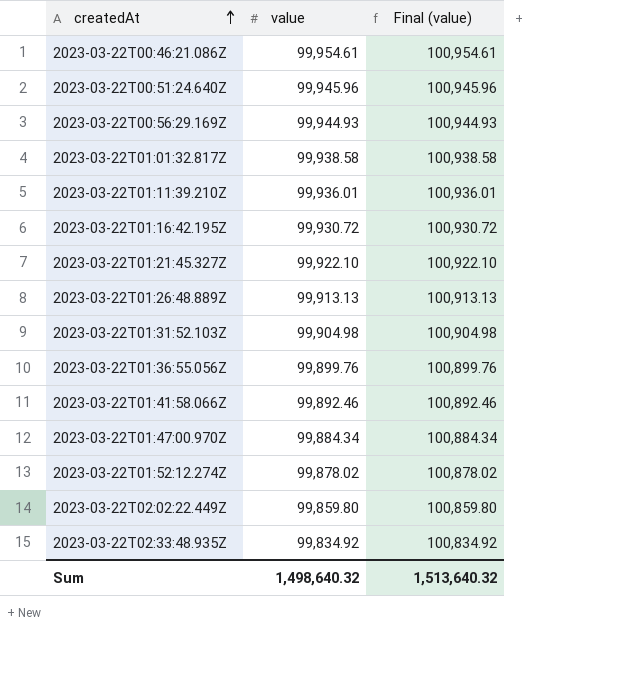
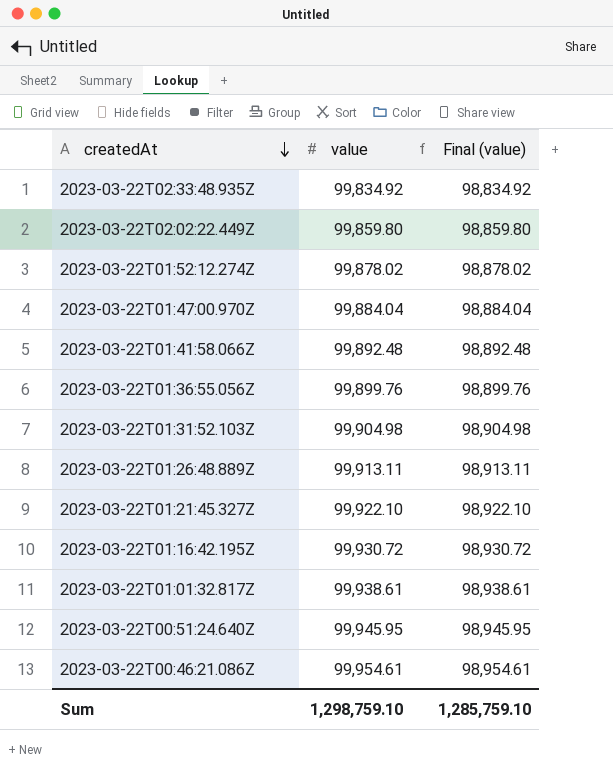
row order: createdAt ascending -> createdAt descending
column Final (value) | formula: [value] + 1000 -> [value] - 1000
row 2023-03-22T00:56:29.169Z: 99,944.93 | 100,944.93 -> none
row 2023-03-22T01:11:39.210Z: 99,936.01 | 100,936.01 -> none
2023-03-22T01:47:00.970Z | value: 99,884.34 -> 99,884.04
2023-03-22T01:41:58.066Z | value: 99,892.46 -> 99,892.48
2023-03-22T01:26:48.889Z | value: 99,913.13 -> 99,913.11
2023-03-22T01:01:32.817Z | value: 99,938.58 -> 99,938.61
2023-03-22T00:51:24.640Z | value: 99,945.96 -> 99,945.95
Sum | value: 1,498,640.32 -> 1,298,759.10
Sum | Final (value): 1,513,640.32 -> 1,285,759.10

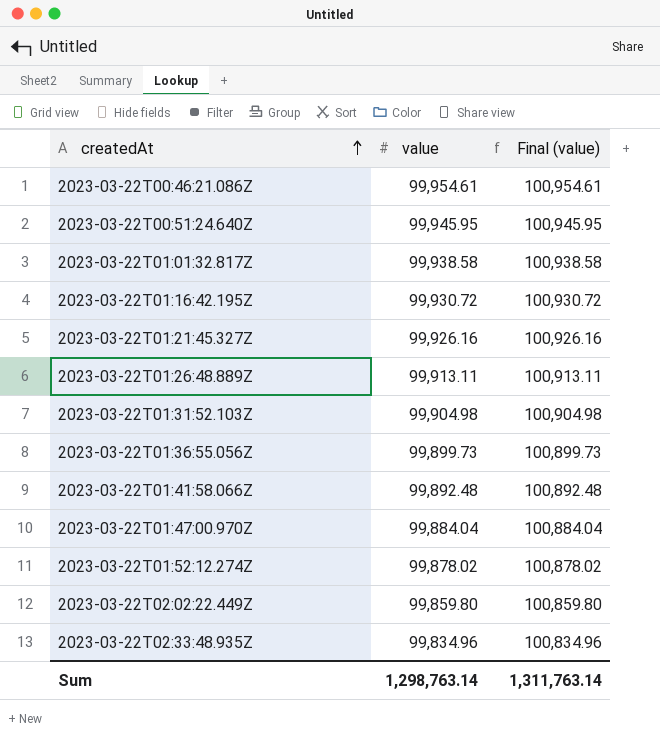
row order: createdAt descending -> createdAt ascending
column Final (value) | formula: [value] - 1000 -> [value] + 1000
2023-03-22T01:01:32.817Z | value: 99,938.61 -> 99,938.58
2023-03-22T01:21:45.327Z | value: 99,922.10 -> 99,926.16
2023-03-22T01:36:55.056Z | value: 99,899.76 -> 99,899.73
2023-03-22T02:33:48.935Z | value: 99,834.92 -> 99,834.96
Sum | value: 1,298,759.10 -> 1,298,763.14
Sum | Final (value): 1,285,759.10 -> 1,311,763.14

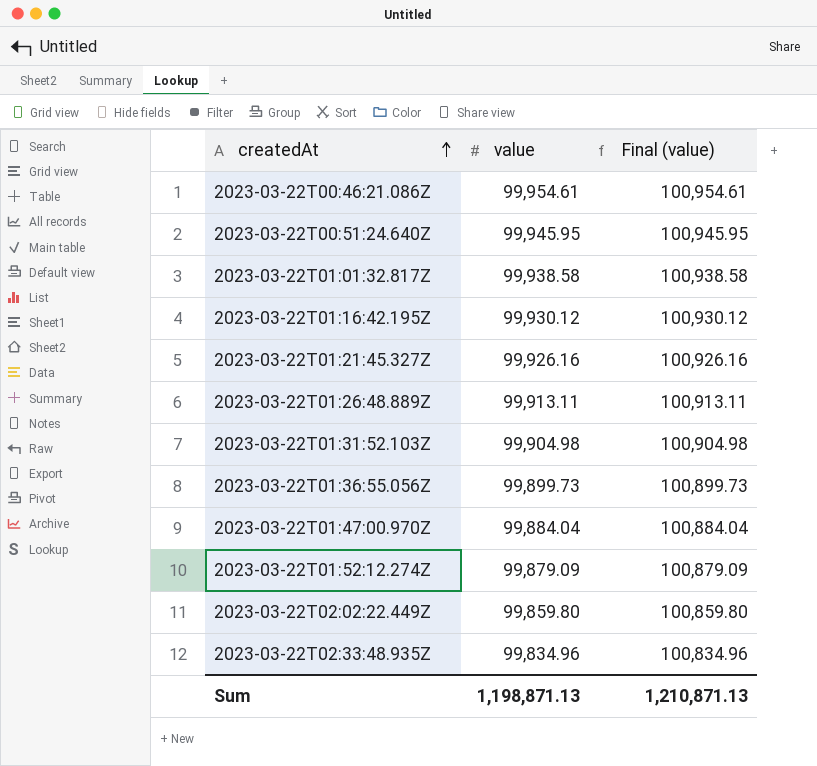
row 2023-03-22T01:41:58.066Z: 99,892.48 | 100,892.48 -> none
2023-03-22T01:16:42.195Z | value: 99,930.72 -> 99,930.12
2023-03-22T01:16:42.195Z | Final (value): 100,930.72 -> 100,930.12
2023-03-22T01:52:12.274Z | value: 99,878.02 -> 99,879.09
2023-03-22T01:52:12.274Z | Final (value): 100,878.02 -> 100,879.09
Sum | value: 1,298,763.14 -> 1,198,871.13
Sum | Final (value): 1,311,763.14 -> 1,210,871.13

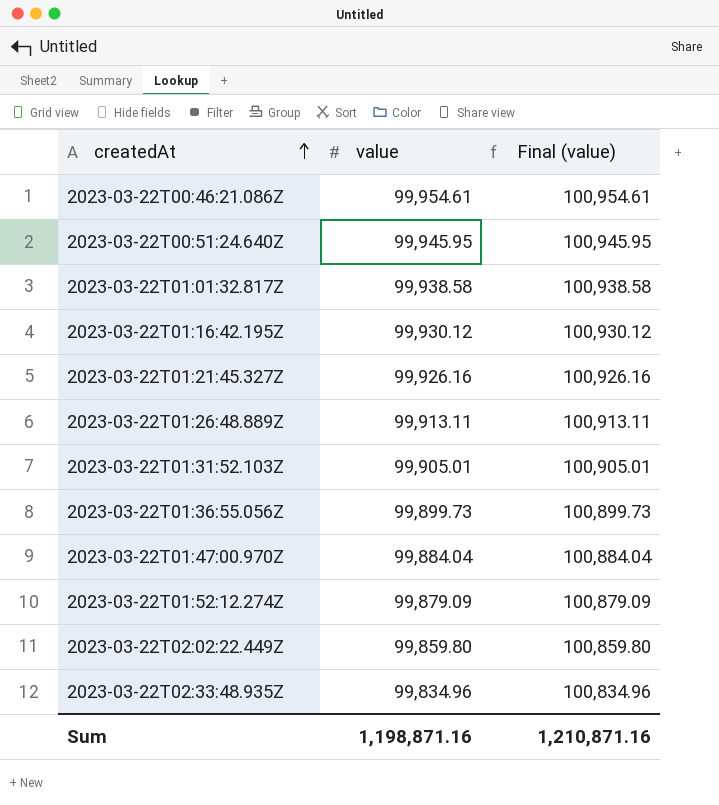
2023-03-22T01:31:52.103Z | value: 99,904.98 -> 99,905.01
2023-03-22T01:31:52.103Z | Final (value): 100,904.98 -> 100,905.01
Sum | value: 1,198,871.13 -> 1,198,871.16
Sum | Final (value): 1,210,871.13 -> 1,210,871.16

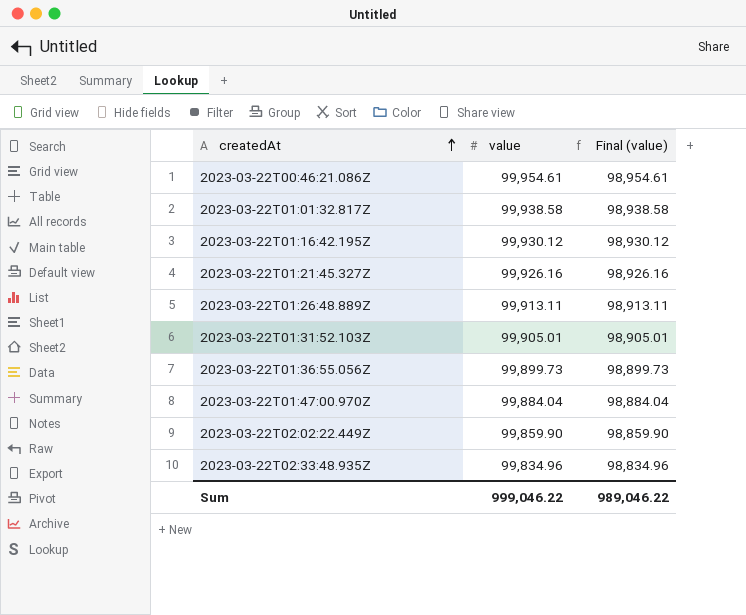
column Final (value) | formula: [value] + 1000 -> [value] - 1000
row 2023-03-22T00:51:24.640Z: 99,945.95 | 100,945.95 -> none
row 2023-03-22T01:52:12.274Z: 99,879.09 | 100,879.09 -> none
2023-03-22T02:02:22.449Z | value: 99,859.80 -> 99,859.90
Sum | value: 1,198,871.16 -> 999,046.22
Sum | Final (value): 1,210,871.16 -> 989,046.22

